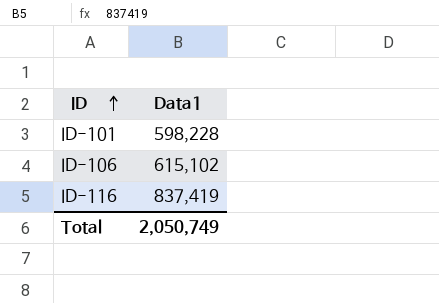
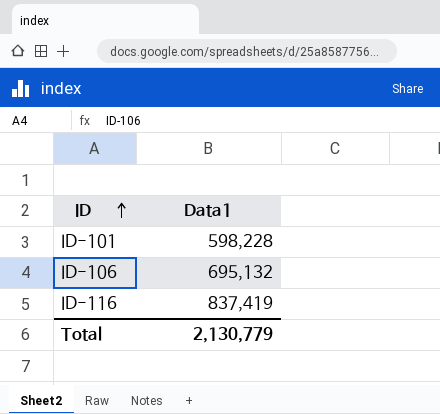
ID-106 | Data1: 615,102 -> 695,132
Total | Data1: 2,050,749 -> 2,130,779

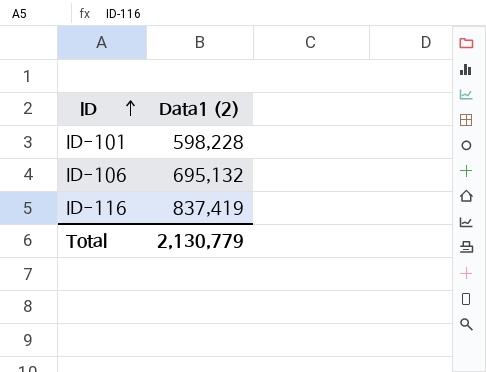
column name: Data1 -> Data1 (2)

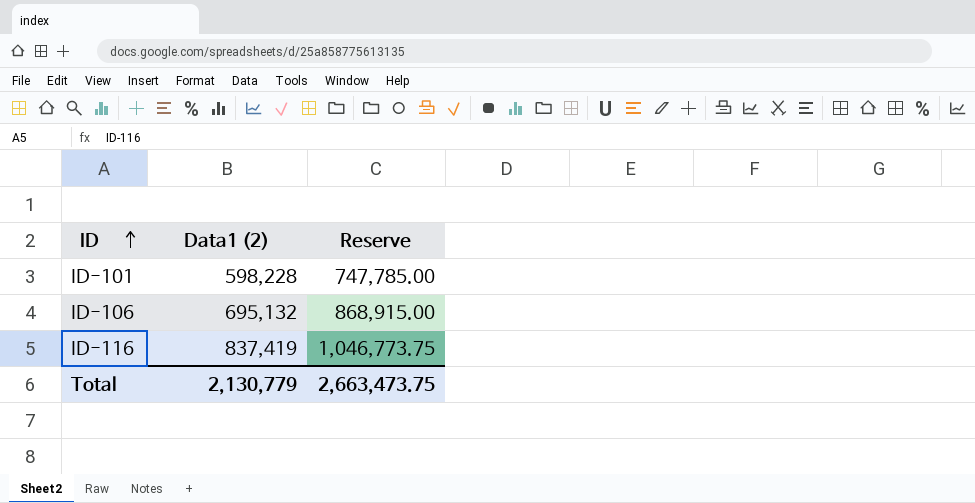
column Reserve | formula: none -> [Data1 (2)] * 1.25

